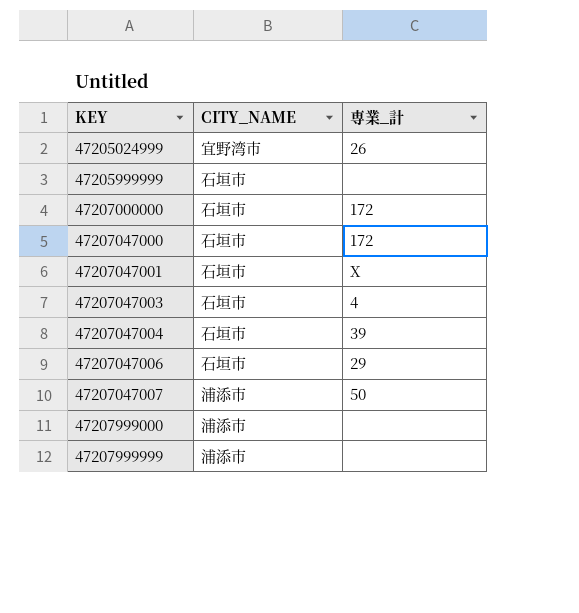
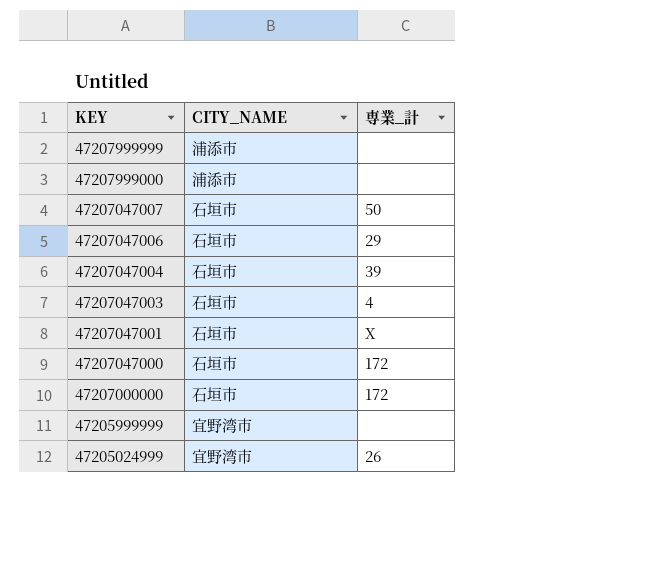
row order: KEY ascending -> KEY descending
47207047007 | CITY_NAME: 浦添市 -> 石垣市
47205999999 | CITY_NAME: 石垣市 -> 宜野湾市

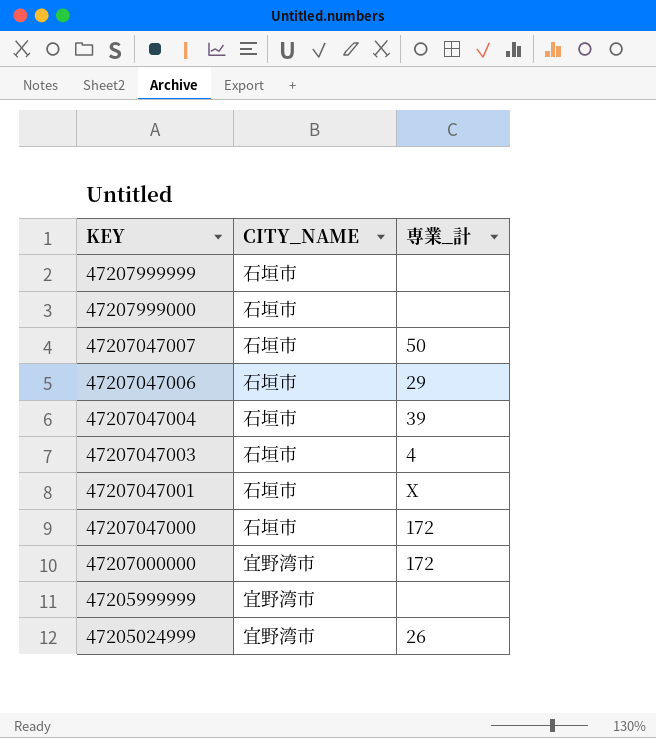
47207999999 | CITY_NAME: 浦添市 -> 石垣市
47207999000 | CITY_NAME: 浦添市 -> 石垣市
47207000000 | CITY_NAME: 石垣市 -> 宜野湾市

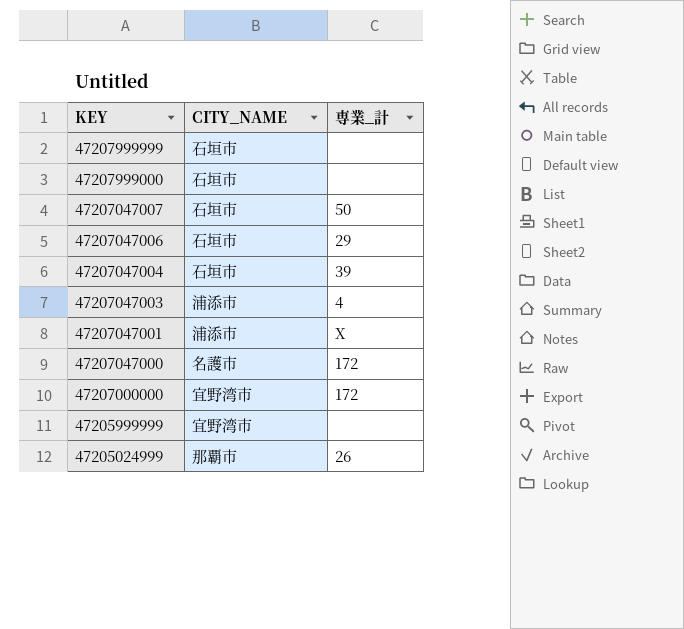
47207047003 | CITY_NAME: 石垣市 -> 浦添市
47207047001 | CITY_NAME: 石垣市 -> 浦添市
47207047000 | CITY_NAME: 石垣市 -> 名護市
47205024999 | CITY_NAME: 宜野湾市 -> 那覇市

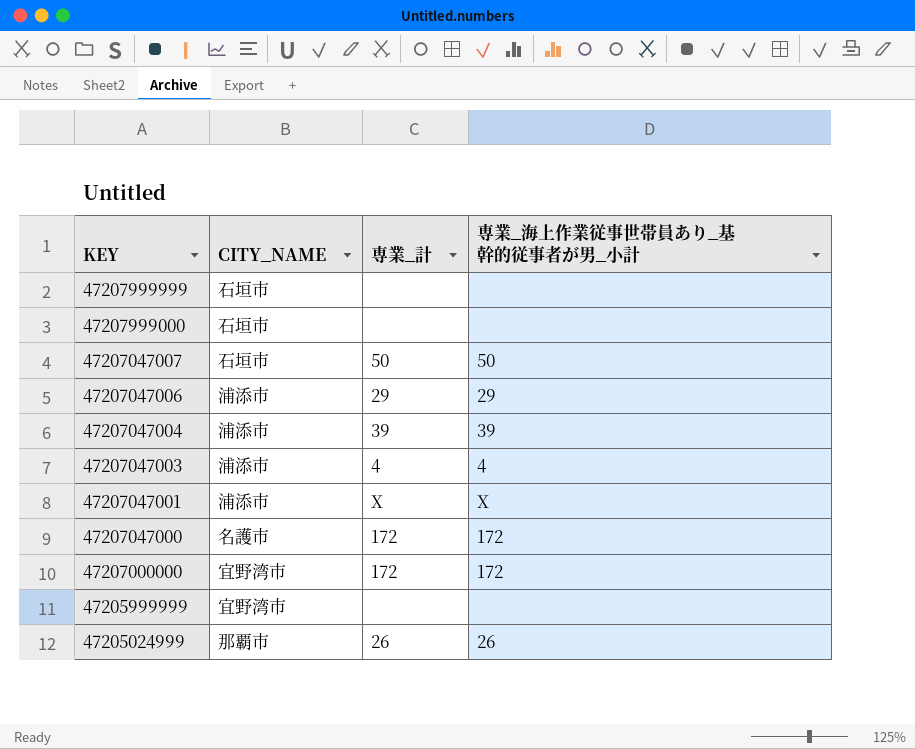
column 専業_海上作業従事世帯員あり_基幹的従事者が男_小計 | position: none -> 4
47207047006 | CITY_NAME: 石垣市 -> 浦添市
47207047004 | CITY_NAME: 石垣市 -> 浦添市

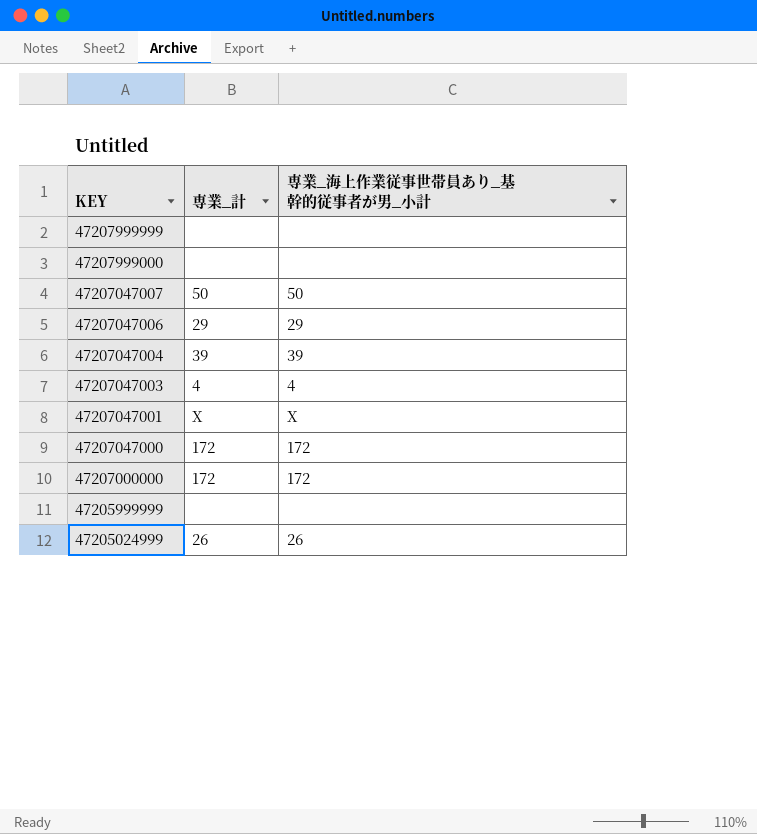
column CITY_NAME | position: 2 -> none

